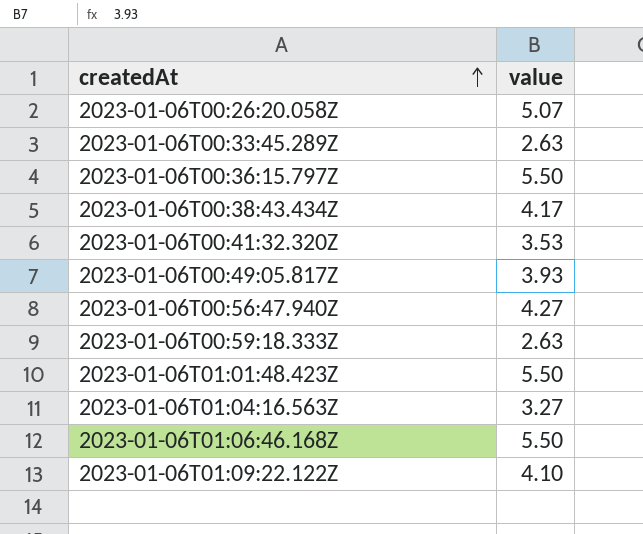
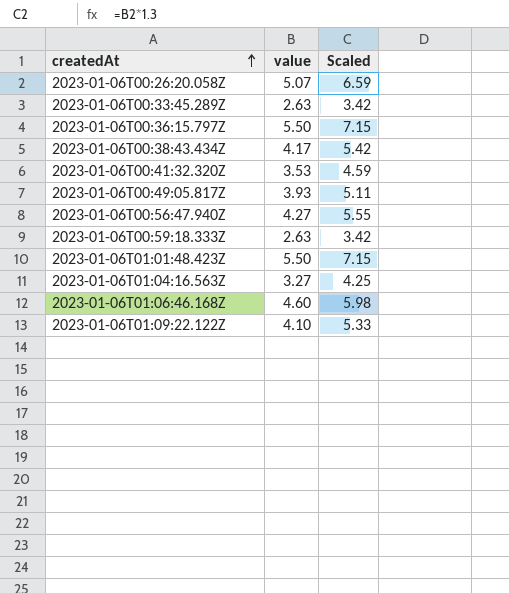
column Scaled | formula: none -> [value] * 1.3
2023-01-06T01:06:46.168Z | value: 5.50 -> 4.60

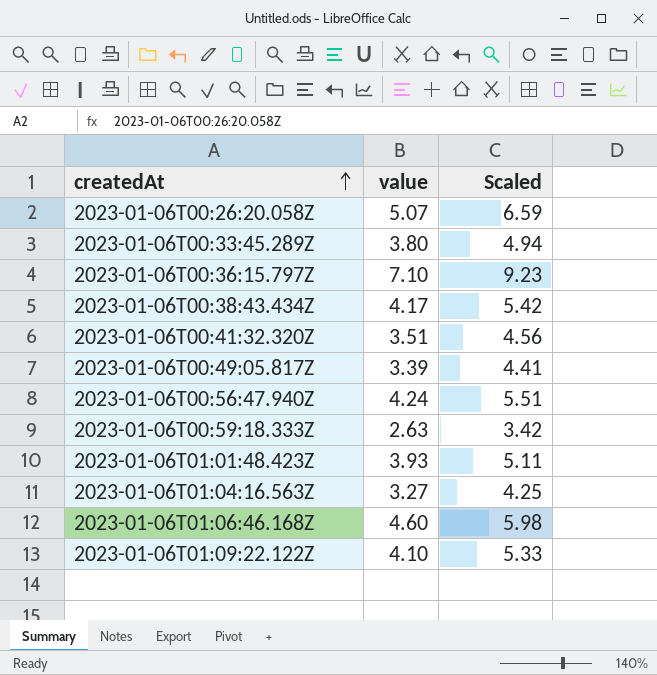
2023-01-06T00:33:45.289Z | value: 2.63 -> 3.80
2023-01-06T00:33:45.289Z | Scaled: 3.42 -> 4.94
2023-01-06T00:36:15.797Z | value: 5.50 -> 7.10
2023-01-06T00:36:15.797Z | Scaled: 7.15 -> 9.23
2023-01-06T00:41:32.320Z | value: 3.53 -> 3.51
2023-01-06T00:41:32.320Z | Scaled: 4.59 -> 4.56
2023-01-06T00:49:05.817Z | value: 3.93 -> 3.39
2023-01-06T00:49:05.817Z | Scaled: 5.11 -> 4.41
2023-01-06T00:56:47.940Z | value: 4.27 -> 4.24
2023-01-06T00:56:47.940Z | Scaled: 5.55 -> 5.51
2023-01-06T01:01:48.423Z | value: 5.50 -> 3.93
2023-01-06T01:01:48.423Z | Scaled: 7.15 -> 5.11

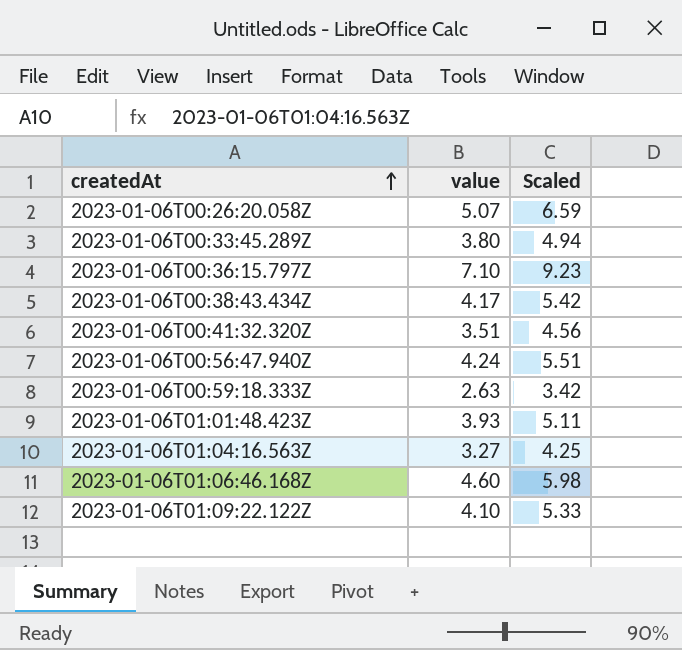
row 2023-01-06T00:49:05.817Z: 3.39 | 4.41 -> none

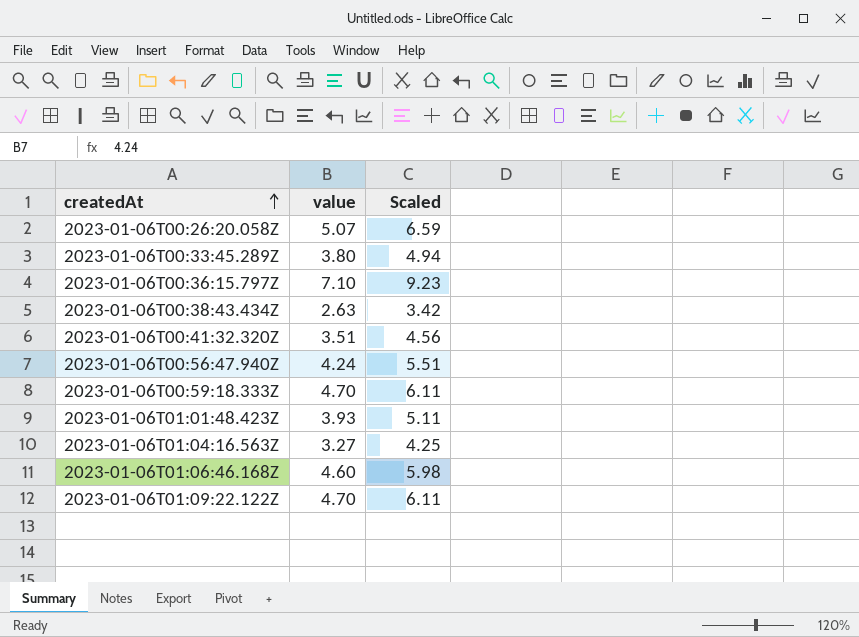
2023-01-06T00:38:43.434Z | value: 4.17 -> 2.63
2023-01-06T00:38:43.434Z | Scaled: 5.42 -> 3.42
2023-01-06T00:59:18.333Z | value: 2.63 -> 4.70
2023-01-06T00:59:18.333Z | Scaled: 3.42 -> 6.11
2023-01-06T01:09:22.122Z | value: 4.10 -> 4.70
2023-01-06T01:09:22.122Z | Scaled: 5.33 -> 6.11

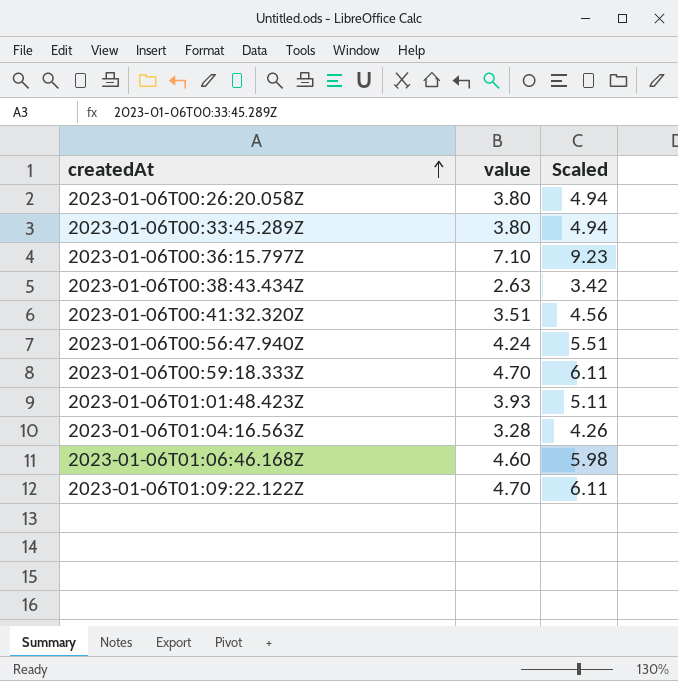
2023-01-06T00:26:20.058Z | value: 5.07 -> 3.80
2023-01-06T00:26:20.058Z | Scaled: 6.59 -> 4.94
2023-01-06T01:04:16.563Z | value: 3.27 -> 3.28
2023-01-06T01:04:16.563Z | Scaled: 4.25 -> 4.26

